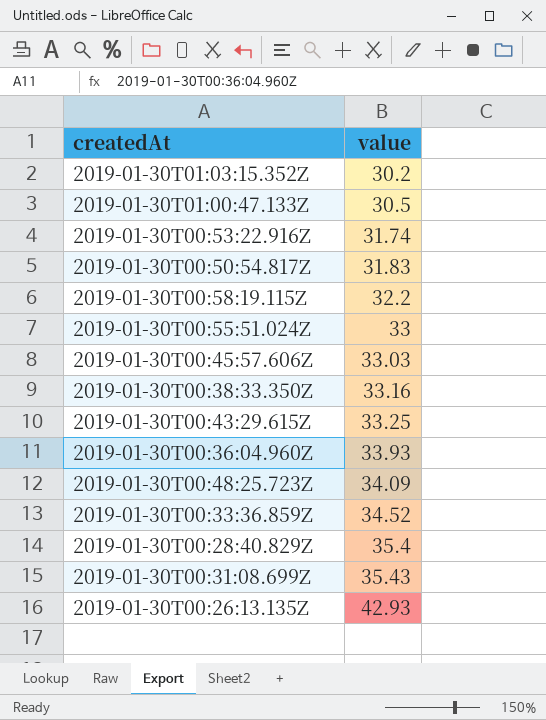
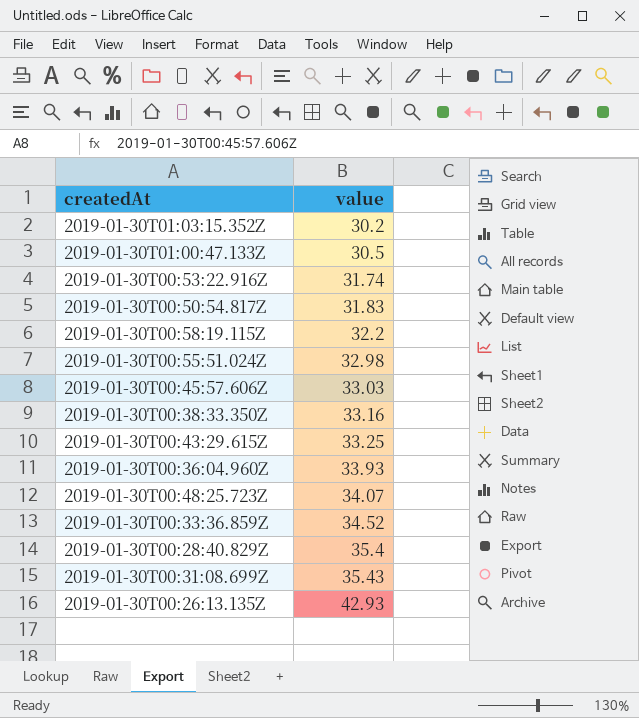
2019-01-30T00:55:51.024Z | value: 33 -> 32.98
2019-01-30T00:48:25.723Z | value: 34.09 -> 34.07

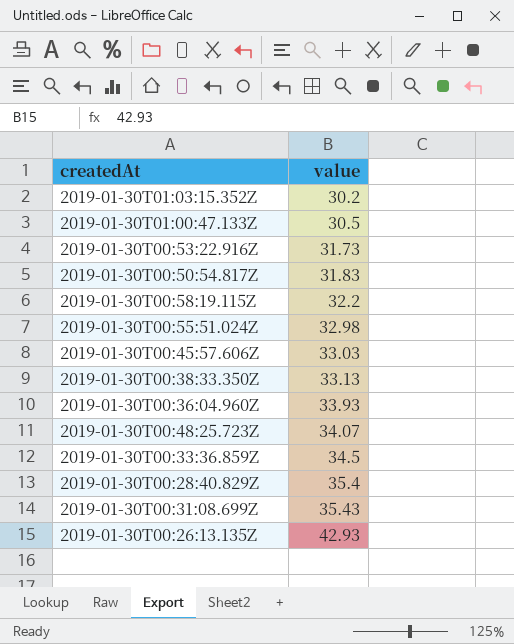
row 2019-01-30T00:43:29.615Z: 33.25 -> none
2019-01-30T00:53:22.916Z | value: 31.74 -> 31.73
2019-01-30T00:38:33.350Z | value: 33.16 -> 33.13
2019-01-30T00:33:36.859Z | value: 34.52 -> 34.5

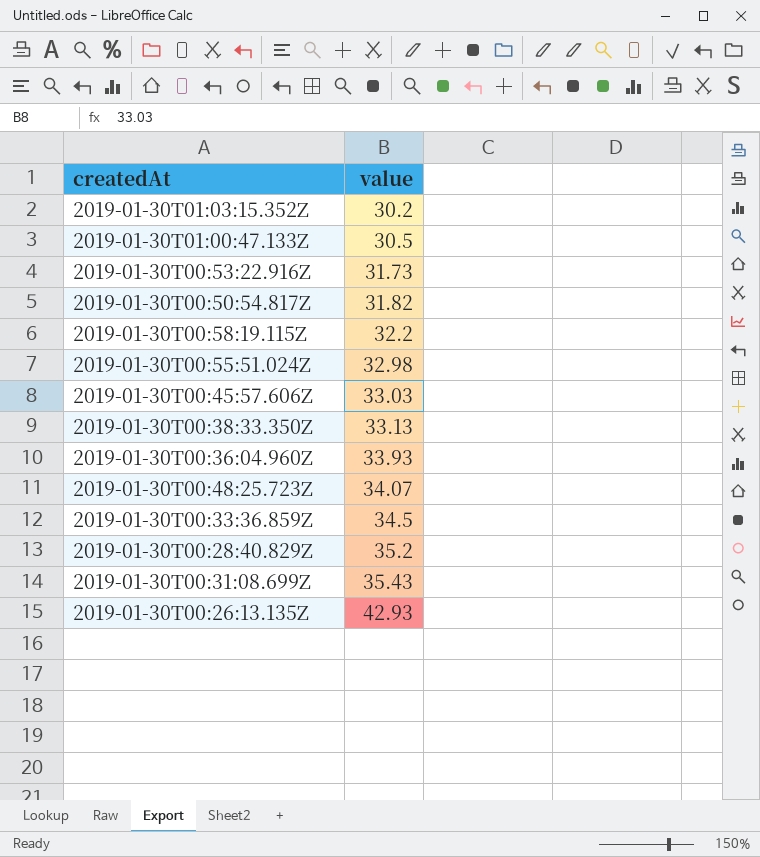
2019-01-30T00:50:54.817Z | value: 31.83 -> 31.82
2019-01-30T00:28:40.829Z | value: 35.4 -> 35.2

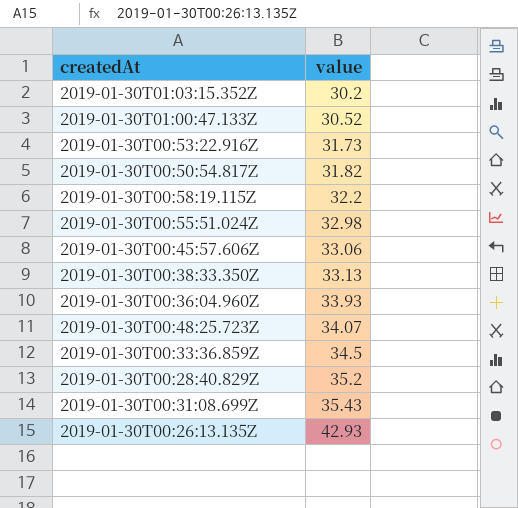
2019-01-30T01:00:47.133Z | value: 30.5 -> 30.52
2019-01-30T00:45:57.606Z | value: 33.03 -> 33.06

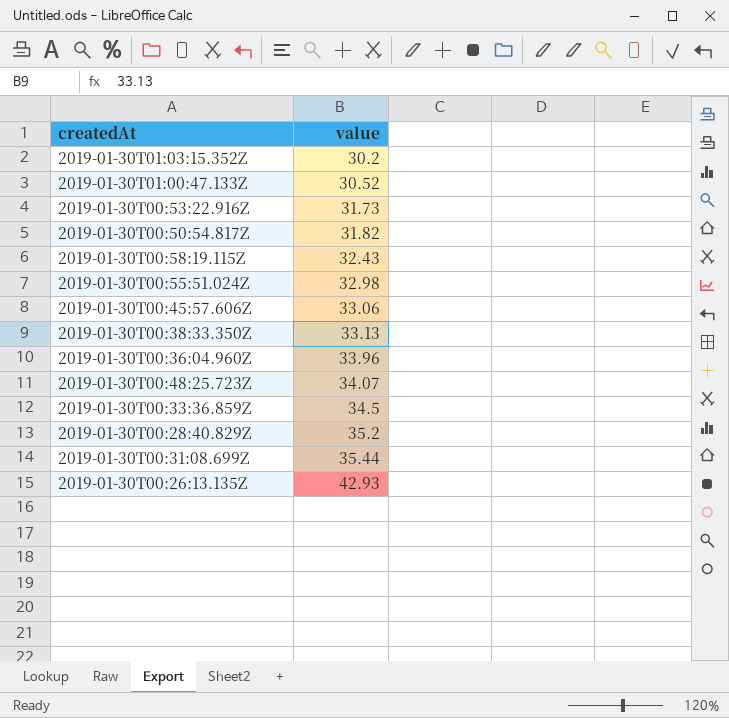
2019-01-30T00:58:19.115Z | value: 32.2 -> 32.43
2019-01-30T00:36:04.960Z | value: 33.93 -> 33.96
2019-01-30T00:31:08.699Z | value: 35.43 -> 35.44

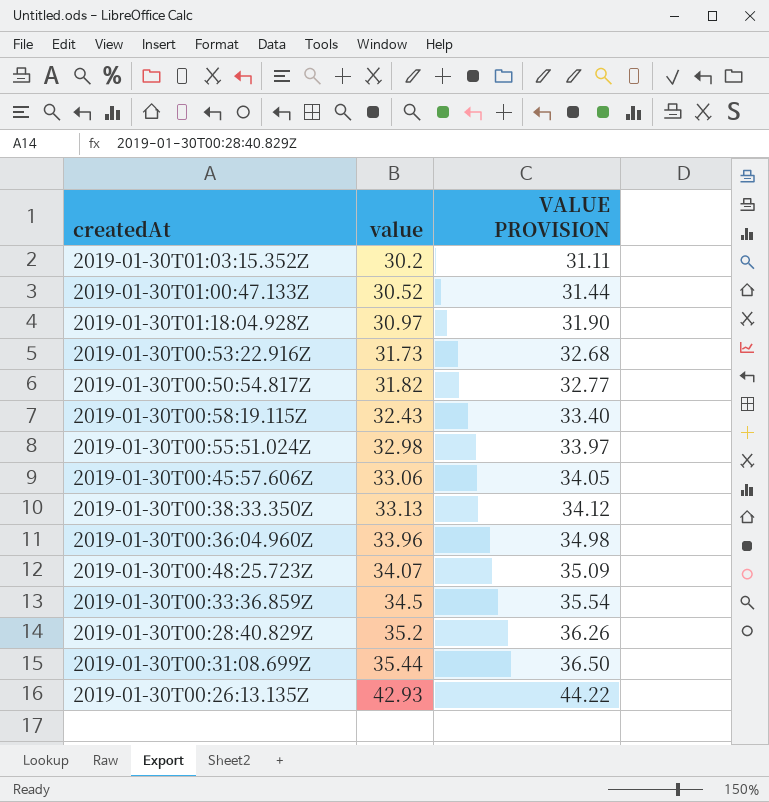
column VALUE PROVISION | formula: none -> [value] * 1.03
row 2019-01-30T01:18:04.928Z: none -> 30.97 | 31.90

